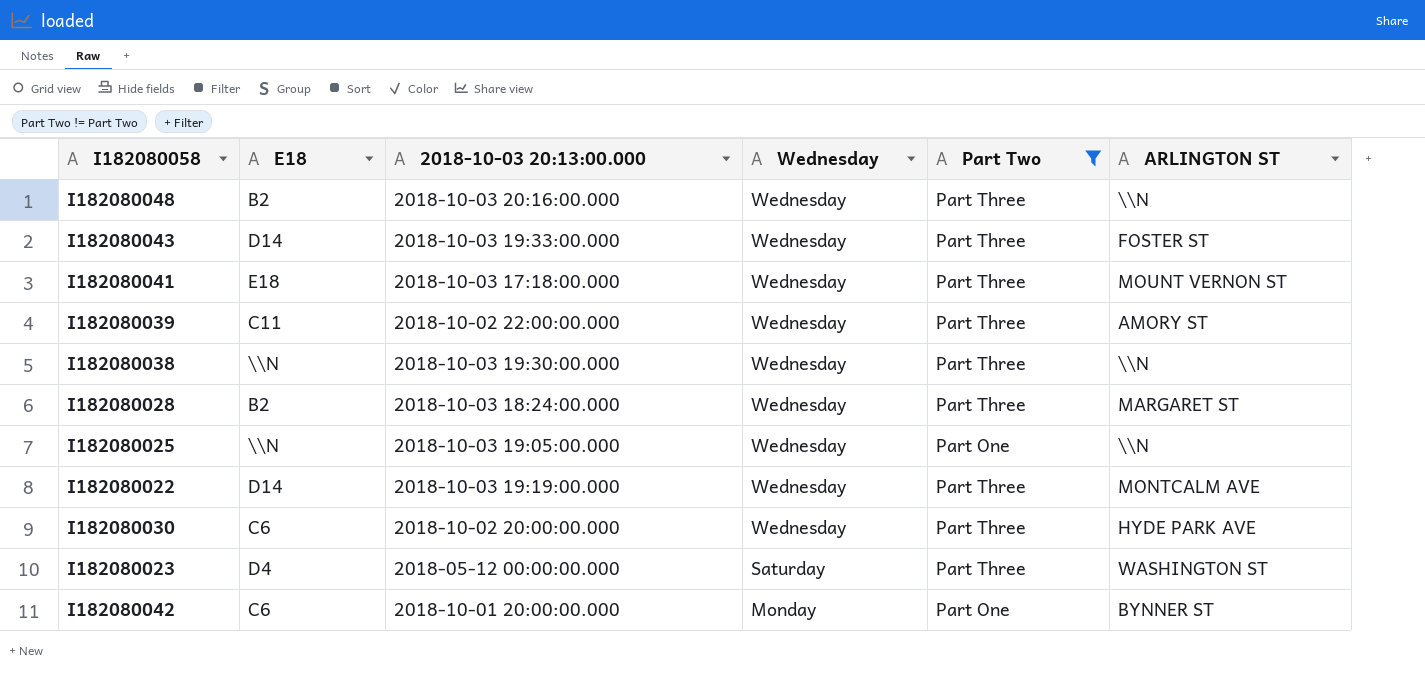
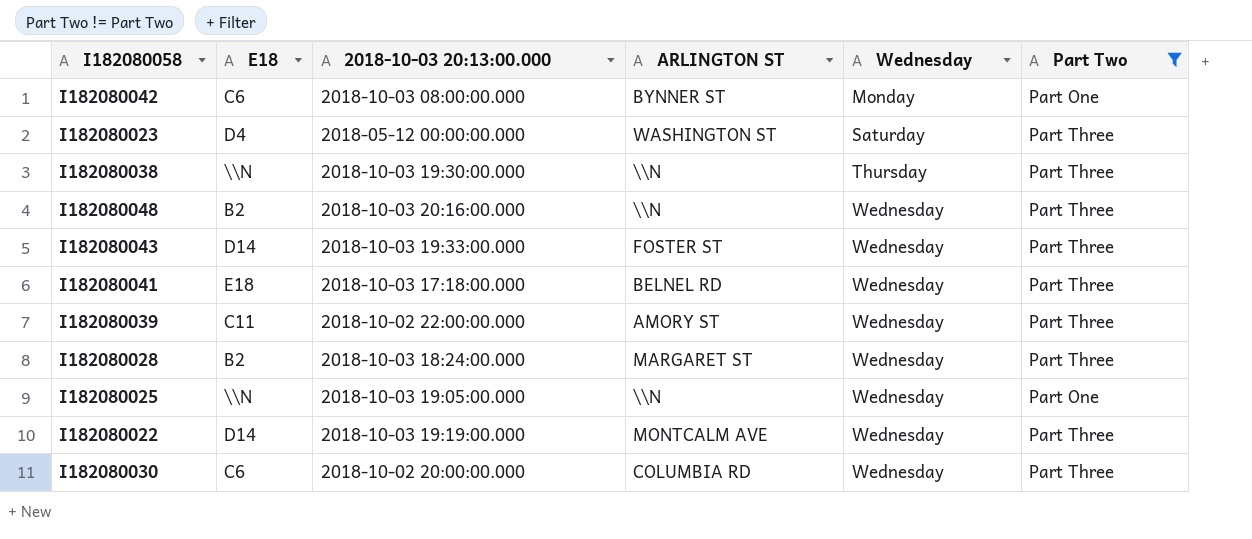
row order: Wednesday descending -> Wednesday ascending
column ARLINGTON ST | position: 6 -> 4
I182080042 | 2018-10-03 20:13:00.000: 2018-10-01 20:00:00.000 -> 2018-10-03 08:00:00.000
I182080038 | Wednesday: Wednesday -> Thursday
I182080041 | ARLINGTON ST: MOUNT VERNON ST -> BELNEL RD
I182080030 | ARLINGTON ST: HYDE PARK AVE -> COLUMBIA RD

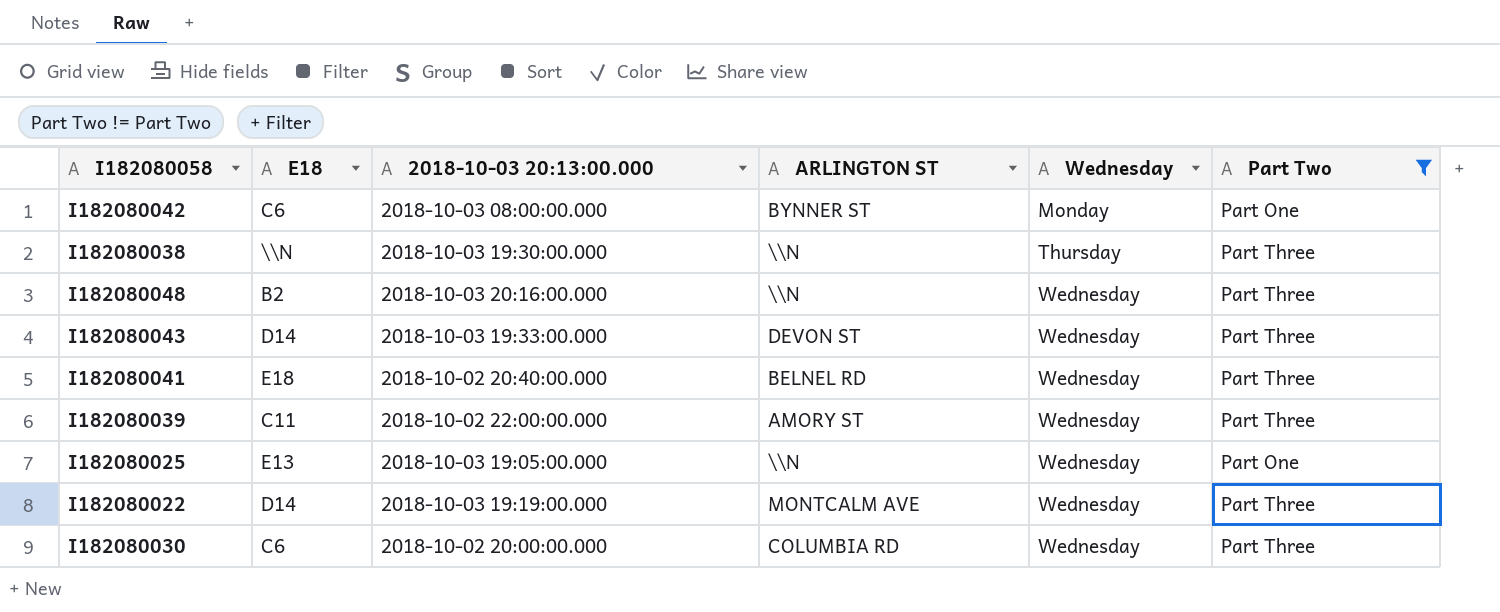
row I182080023: D4 | 2018-05-12 00:00:00.000 | WASHINGTON ST | Saturday | Part Three -> none
row I182080028: B2 | 2018-10-03 18:24:00.000 | MARGARET ST | Wednesday | Part Three -> none
I182080043 | ARLINGTON ST: FOSTER ST -> DEVON ST
I182080041 | 2018-10-03 20:13:00.000: 2018-10-03 17:18:00.000 -> 2018-10-02 20:40:00.000
I182080025 | E18: \\N -> E13

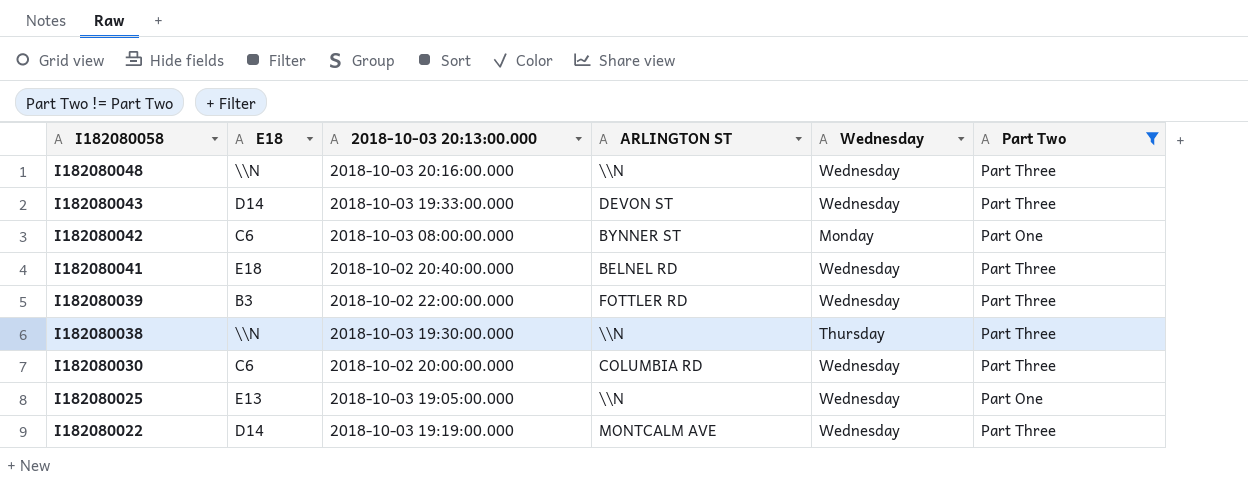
row order: Wednesday ascending -> I182080058 descending
I182080048 | E18: B2 -> \\N
I182080039 | E18: C11 -> B3
I182080039 | ARLINGTON ST: AMORY ST -> FOTTLER RD

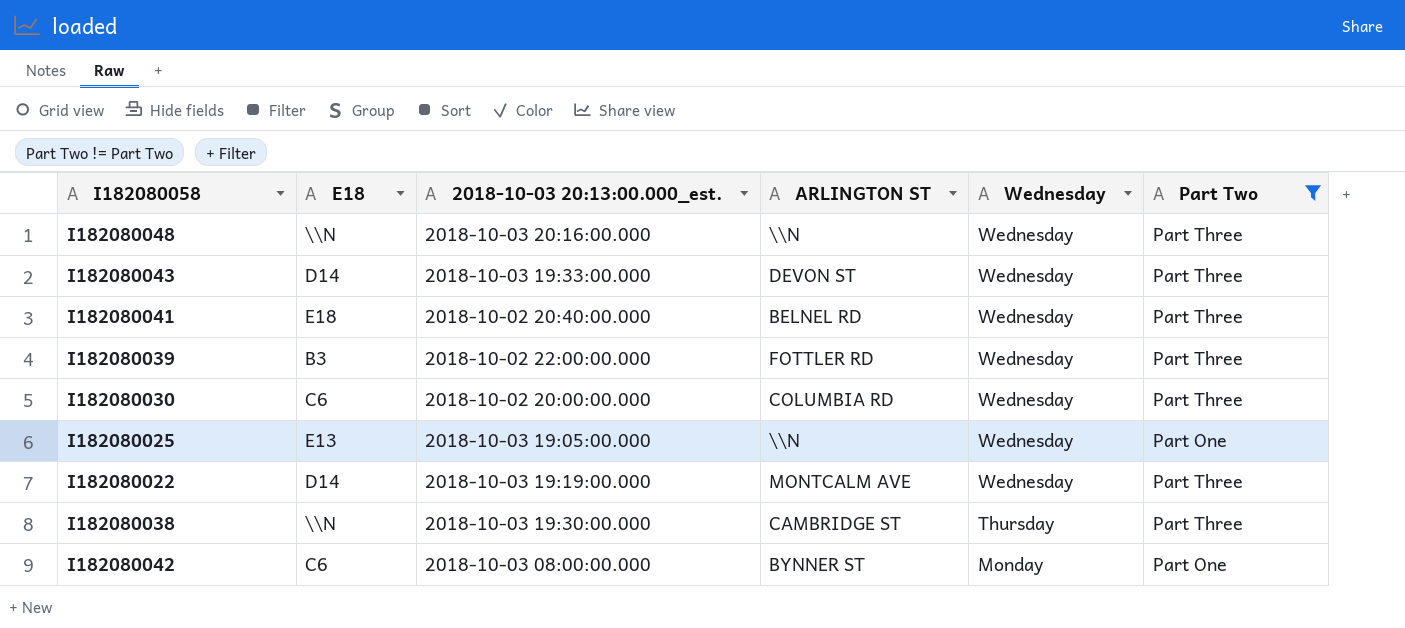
row order: I182080058 descending -> Wednesday descending
column name: 2018-10-03 20:13:00.000 -> 2018-10-03 20:13:00.000_est.
I182080038 | ARLINGTON ST: \\N -> CAMBRIDGE ST

